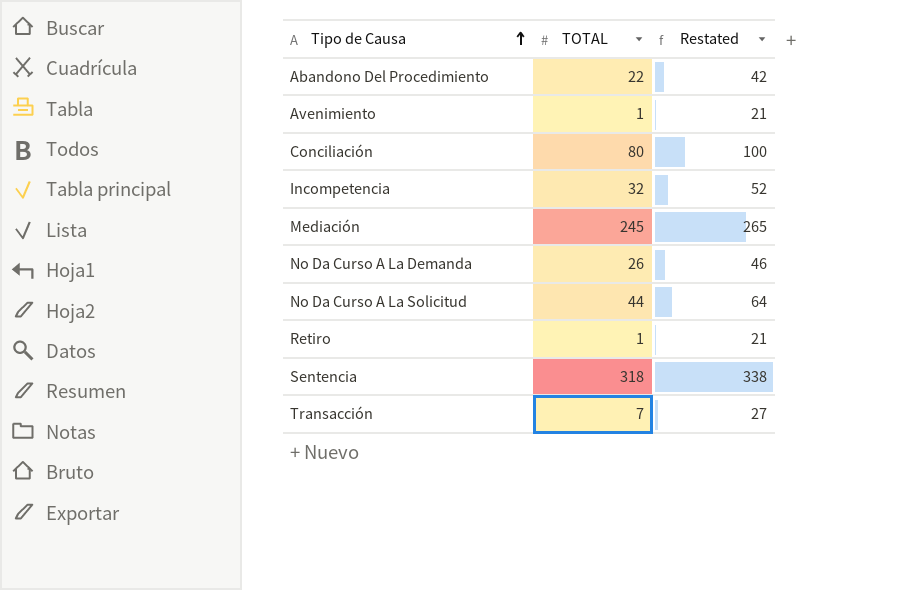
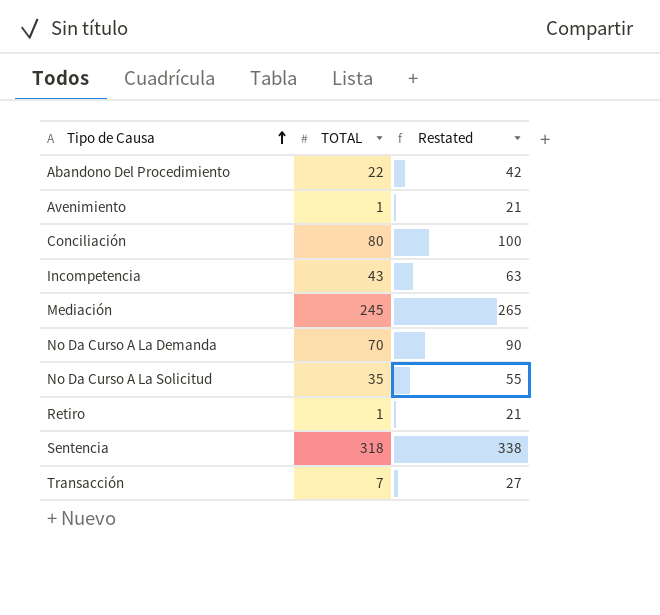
Incompetencia | TOTAL: 32 -> 43
Incompetencia | Restated: 52 -> 63
No Da Curso A La Demanda | TOTAL: 26 -> 70
No Da Curso A La Demanda | Restated: 46 -> 90
No Da Curso A La Solicitud | TOTAL: 44 -> 35
No Da Curso A La Solicitud | Restated: 64 -> 55

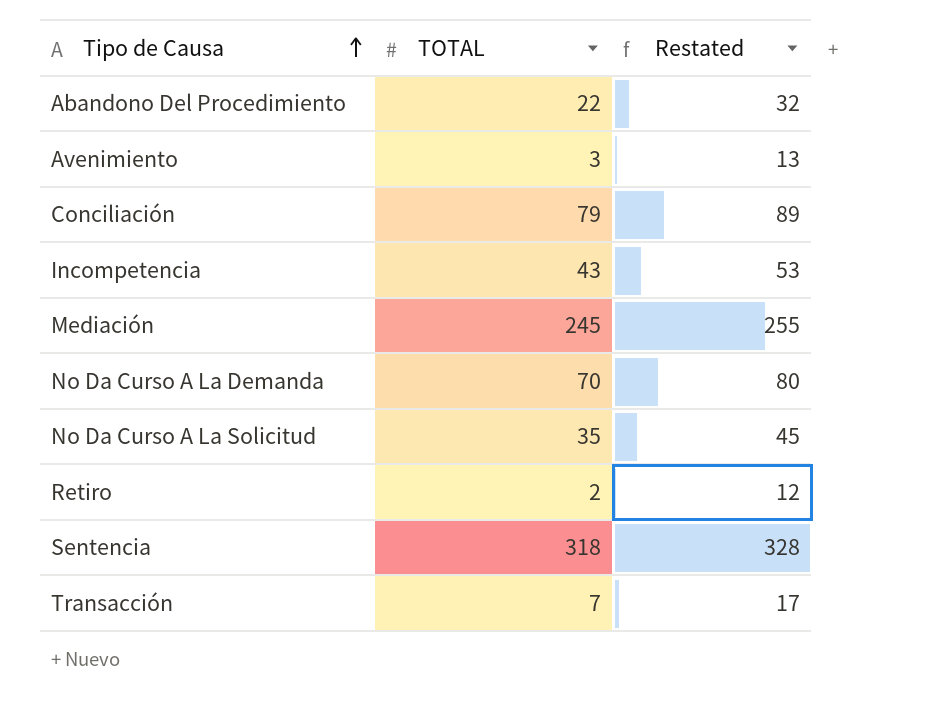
column Restated | formula: [TOTAL] + 20 -> [TOTAL] + 10
Avenimiento | TOTAL: 1 -> 3
Conciliación | TOTAL: 80 -> 79
Retiro | TOTAL: 1 -> 2

